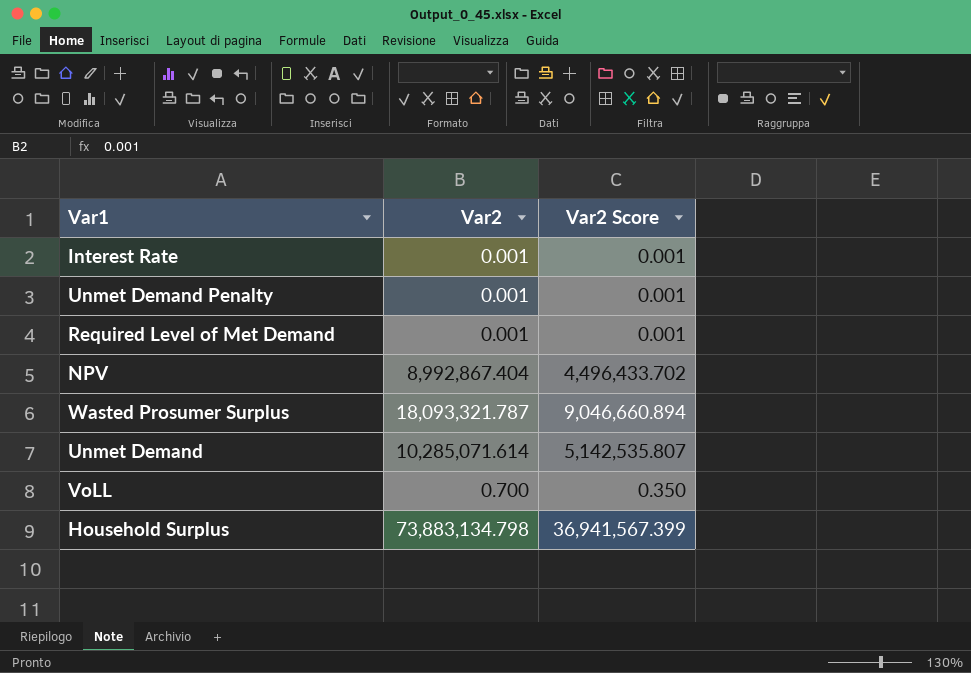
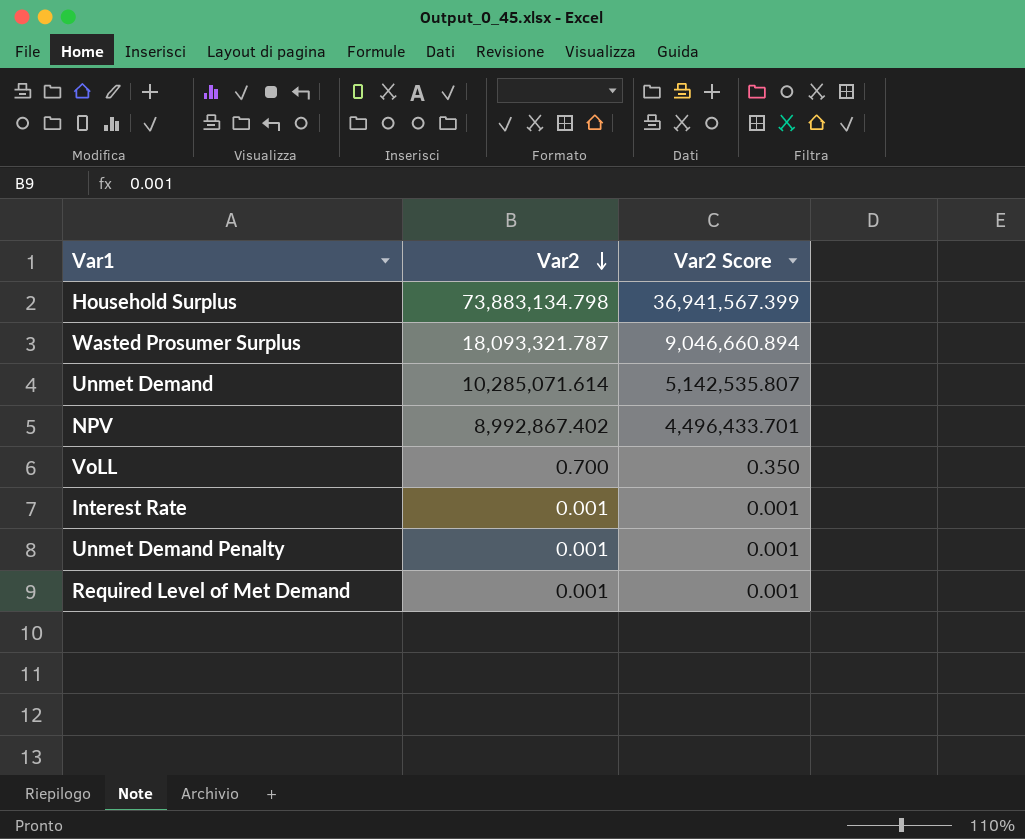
row order: none -> Var2 descending
NPV | Var2: 8,992,867.404 -> 8,992,867.402
NPV | Var2 Score: 4,496,433.702 -> 4,496,433.701

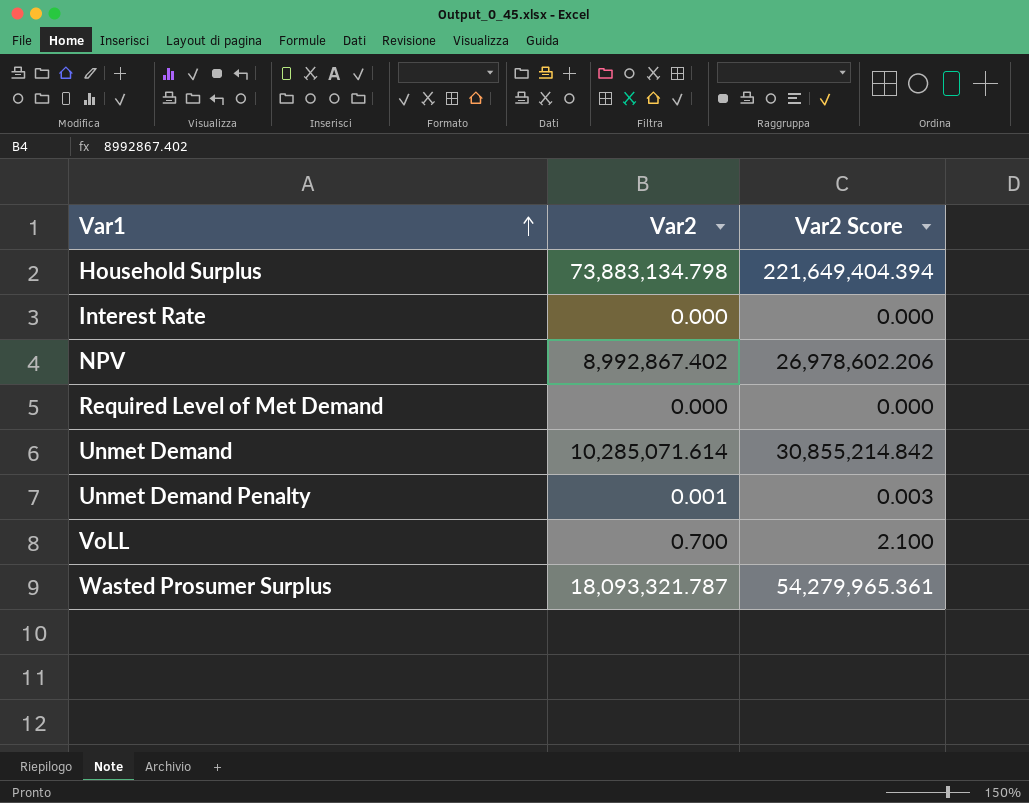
row order: Var2 descending -> Var1 ascending
column Var2 Score | formula: [Var2] * 0.5 -> [Var2] * 3
Interest Rate | Var2: 0.001 -> 0.000
Required Level of Met Demand | Var2: 0.001 -> 0.000

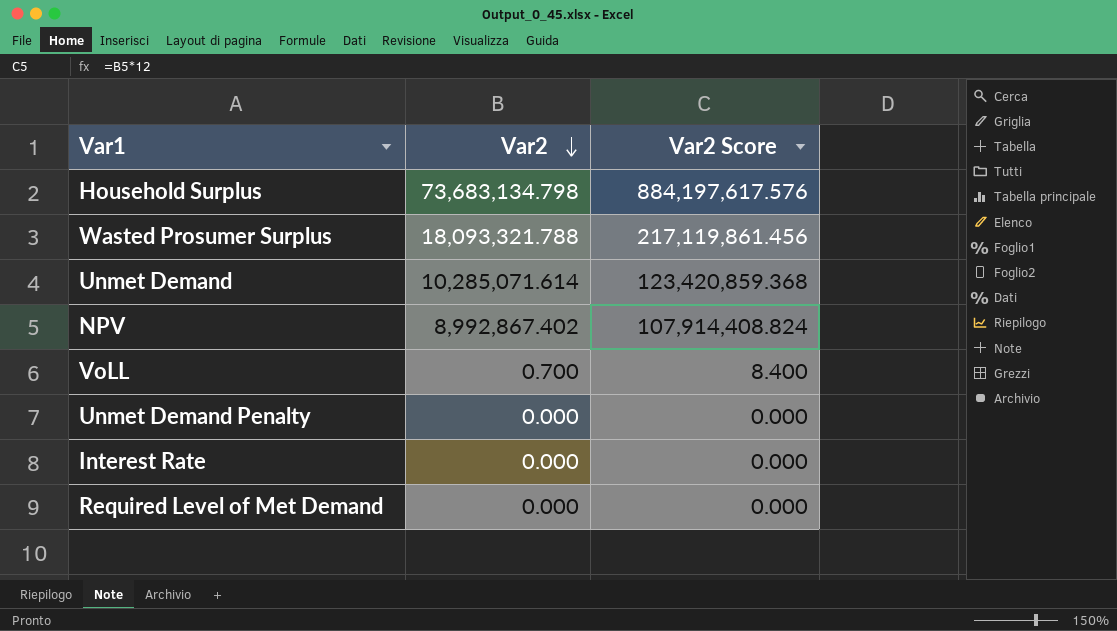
row order: Var1 ascending -> Var2 descending
column Var2 Score | formula: [Var2] * 3 -> [Var2] * 12
Household Surplus | Var2: 73,883,134.798 -> 73,683,134.798
Wasted Prosumer Surplus | Var2: 18,093,321.787 -> 18,093,321.788
Unmet Demand Penalty | Var2: 0.001 -> 0.000

